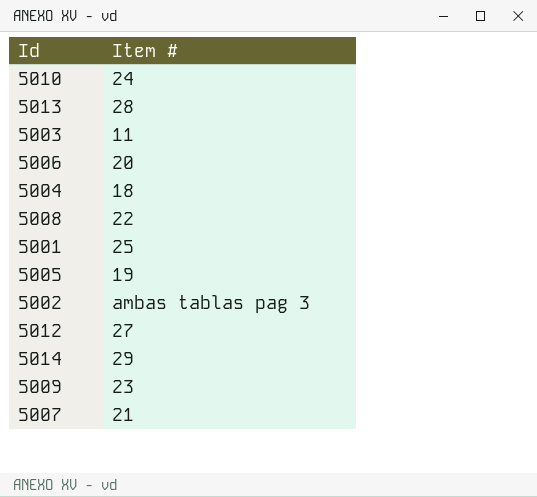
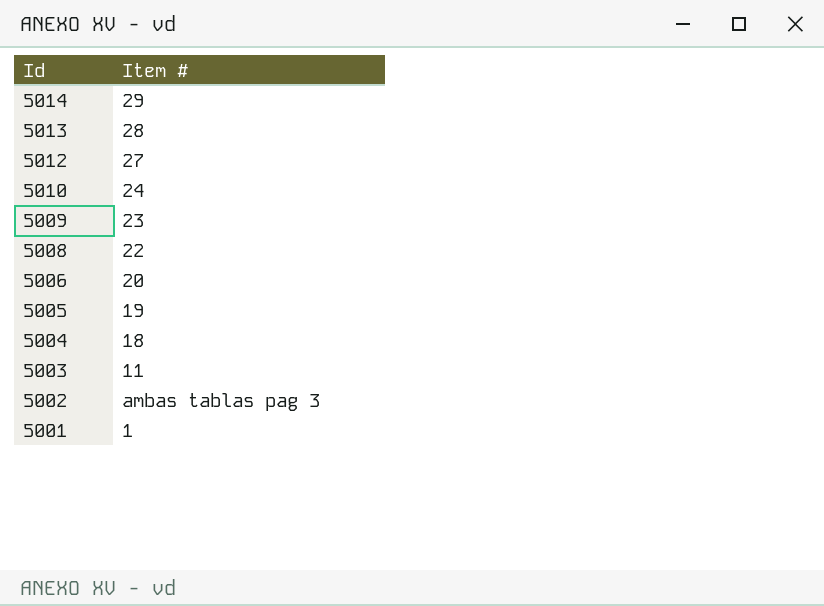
row order: none -> Id descending
row 5007: 21 -> none
5001 | Item #: 25 -> 1

